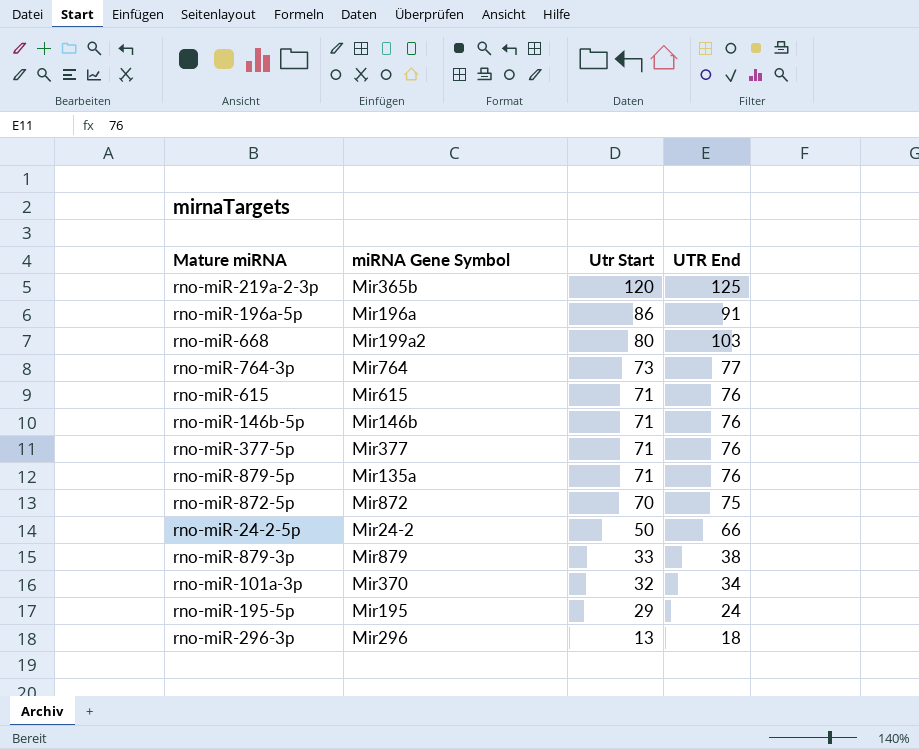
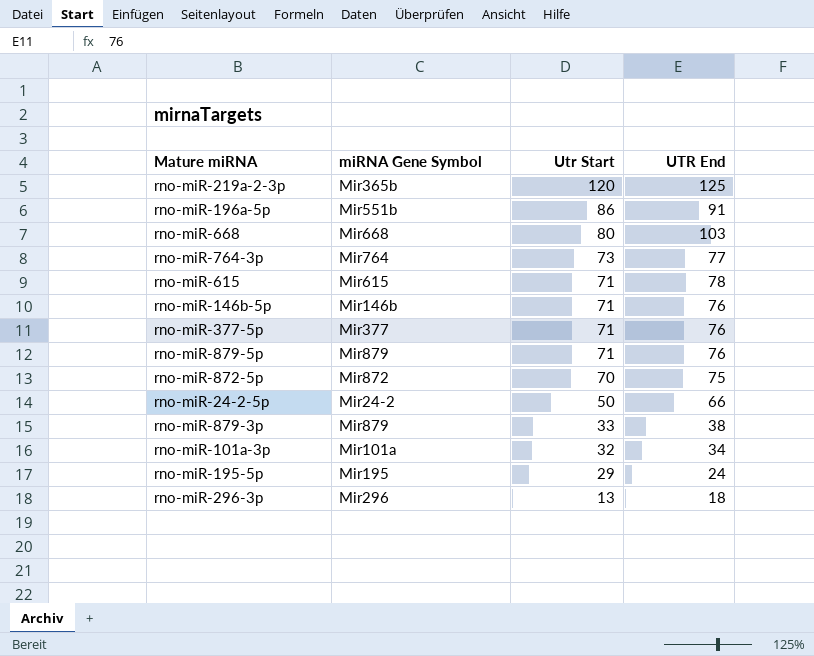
rno-miR-196a-5p | miRNA Gene Symbol: Mir196a -> Mir551b
rno-miR-668 | miRNA Gene Symbol: Mir199a2 -> Mir668
rno-miR-615 | UTR End: 76 -> 78
rno-miR-879-5p | miRNA Gene Symbol: Mir135a -> Mir879
rno-miR-101a-3p | miRNA Gene Symbol: Mir370 -> Mir101a

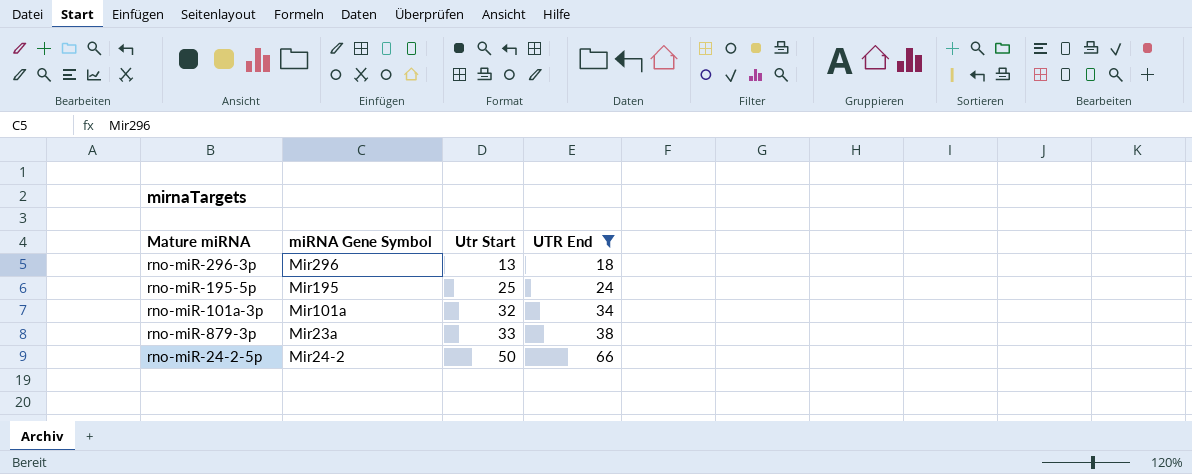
filter: none -> UTR End <= 66
row order: Utr Start descending -> Utr Start ascending
rno-miR-195-5p | Utr Start: 29 -> 25
rno-miR-879-3p | miRNA Gene Symbol: Mir879 -> Mir23a

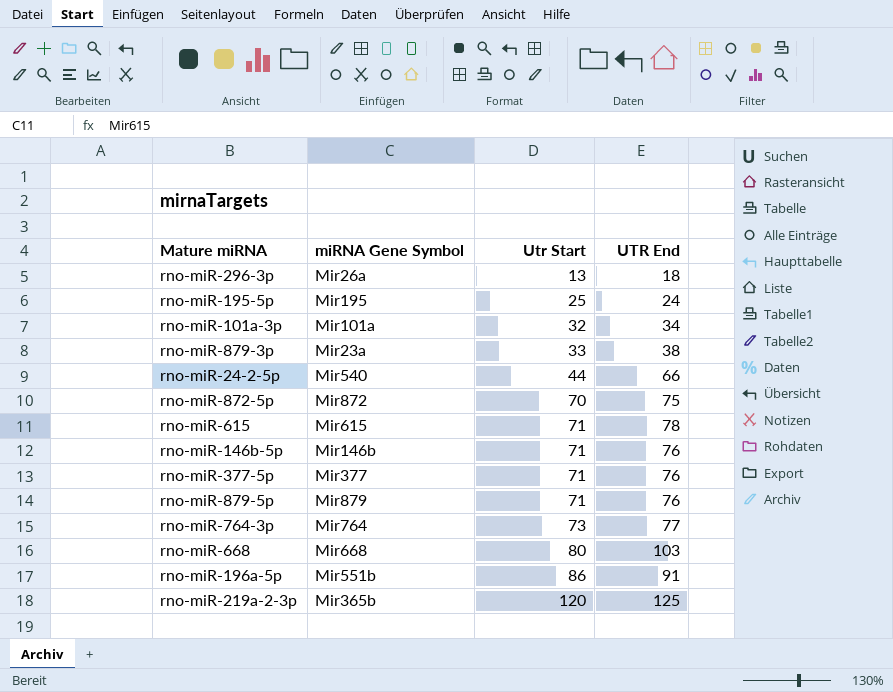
filter: UTR End <= 66 -> none
rno-miR-296-3p | miRNA Gene Symbol: Mir296 -> Mir26a
rno-miR-24-2-5p | miRNA Gene Symbol: Mir24-2 -> Mir540
rno-miR-24-2-5p | Utr Start: 50 -> 44

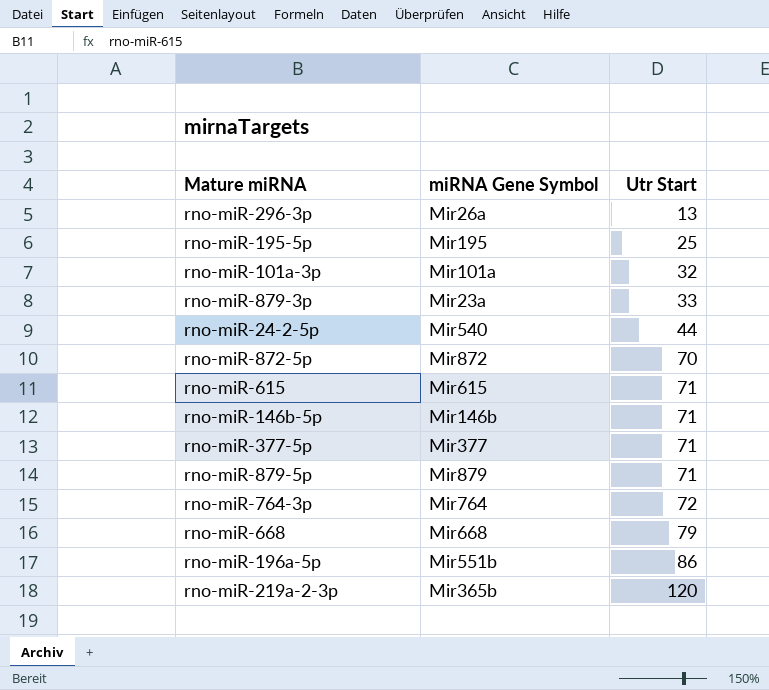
column UTR End | position: 4 -> none
rno-miR-764-3p | Utr Start: 73 -> 72
rno-miR-668 | Utr Start: 80 -> 79

